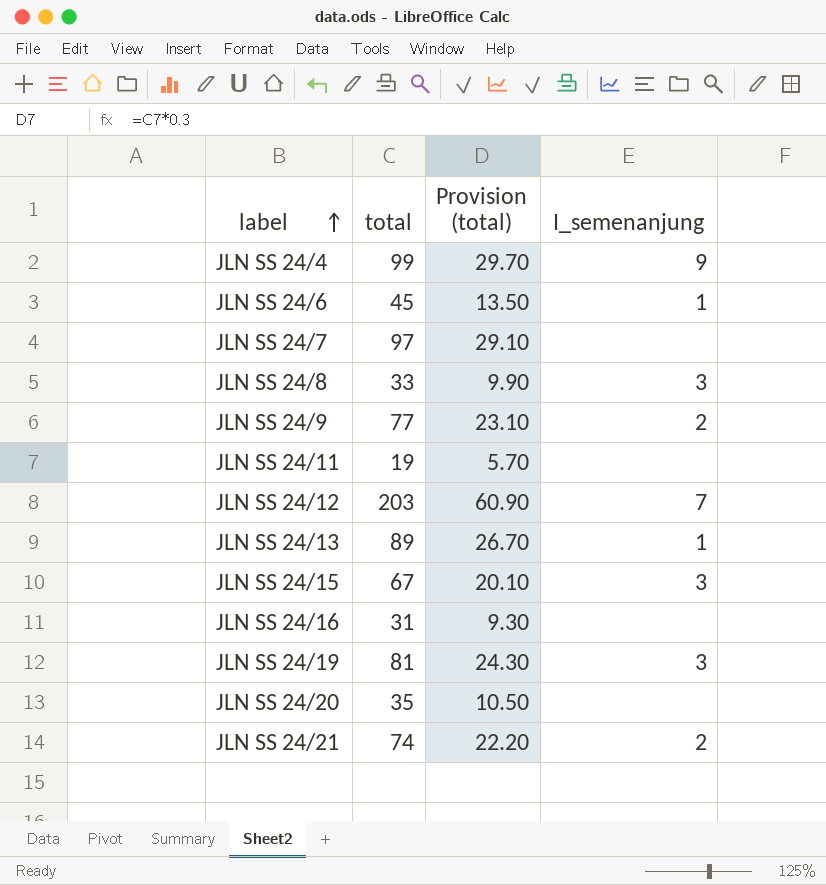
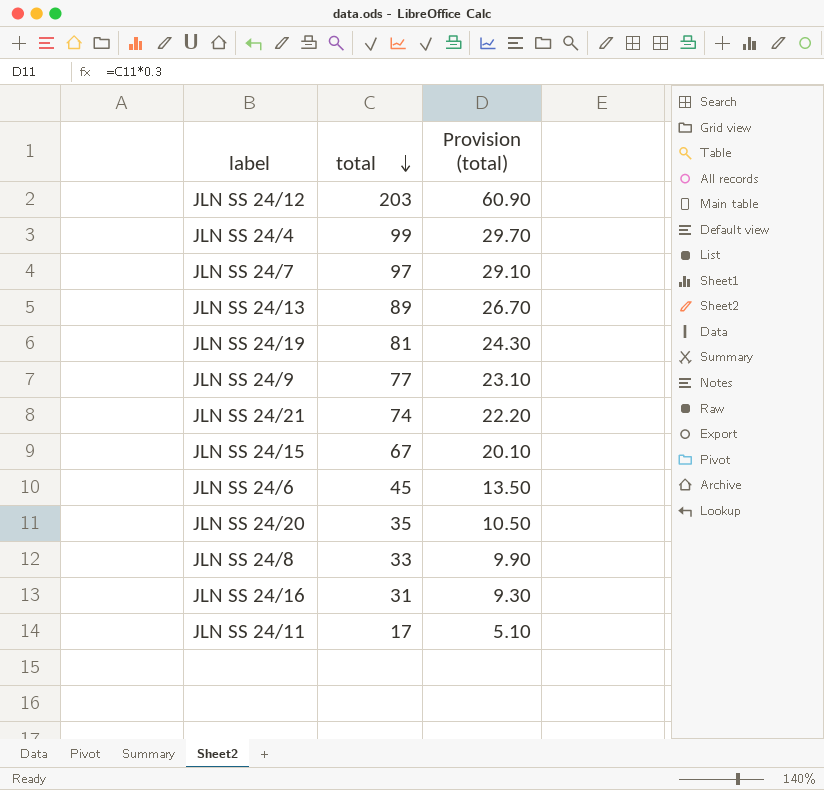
row order: label ascending -> total descending
column I_semenanjung | position: 4 -> none
JLN SS 24/11 | total: 19 -> 17
JLN SS 24/11 | Provision (total): 5.70 -> 5.10

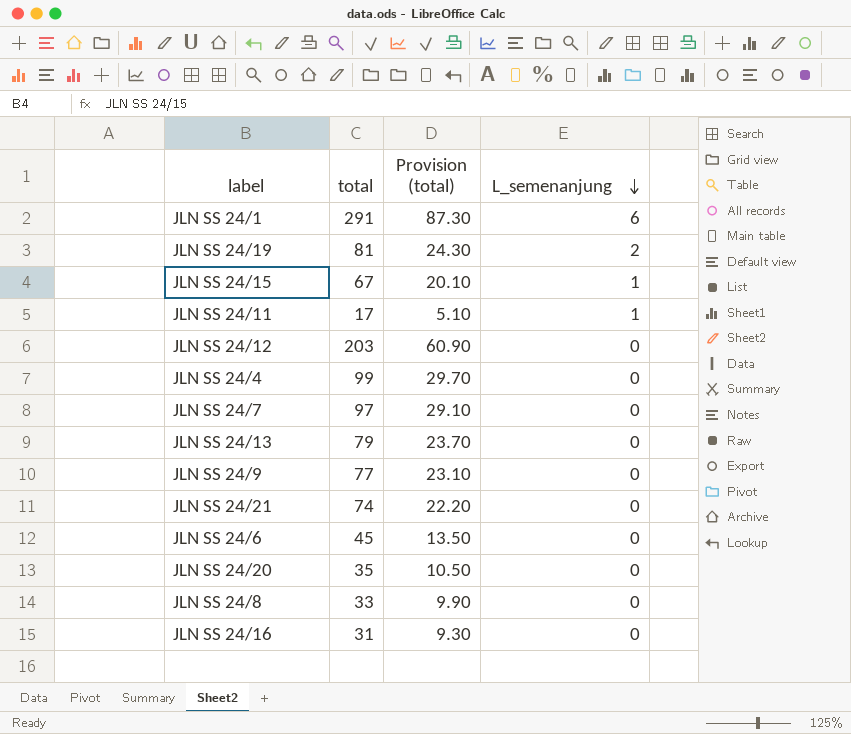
row order: total descending -> L_semenanjung descending
column L_semenanjung | position: none -> 4
row JLN SS 24/1: none -> 291 | 87.30 | 6
JLN SS 24/13 | total: 89 -> 79
JLN SS 24/13 | Provision (total): 26.70 -> 23.70

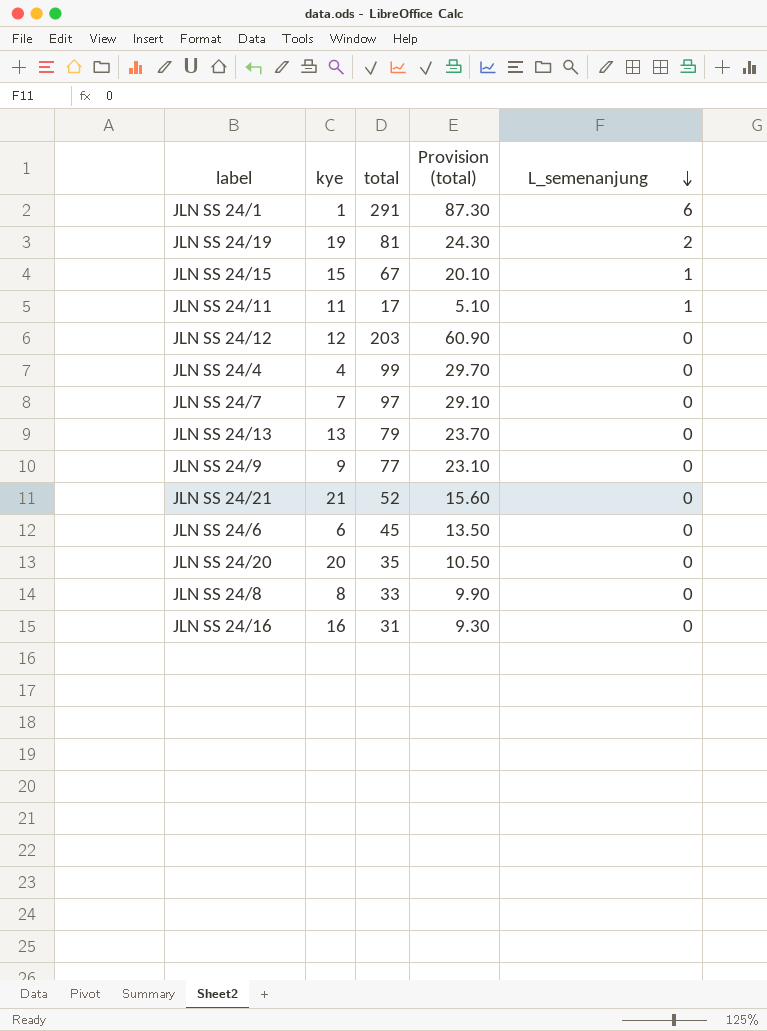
column kye | position: none -> 2
JLN SS 24/21 | total: 74 -> 52
JLN SS 24/21 | Provision (total): 22.20 -> 15.60

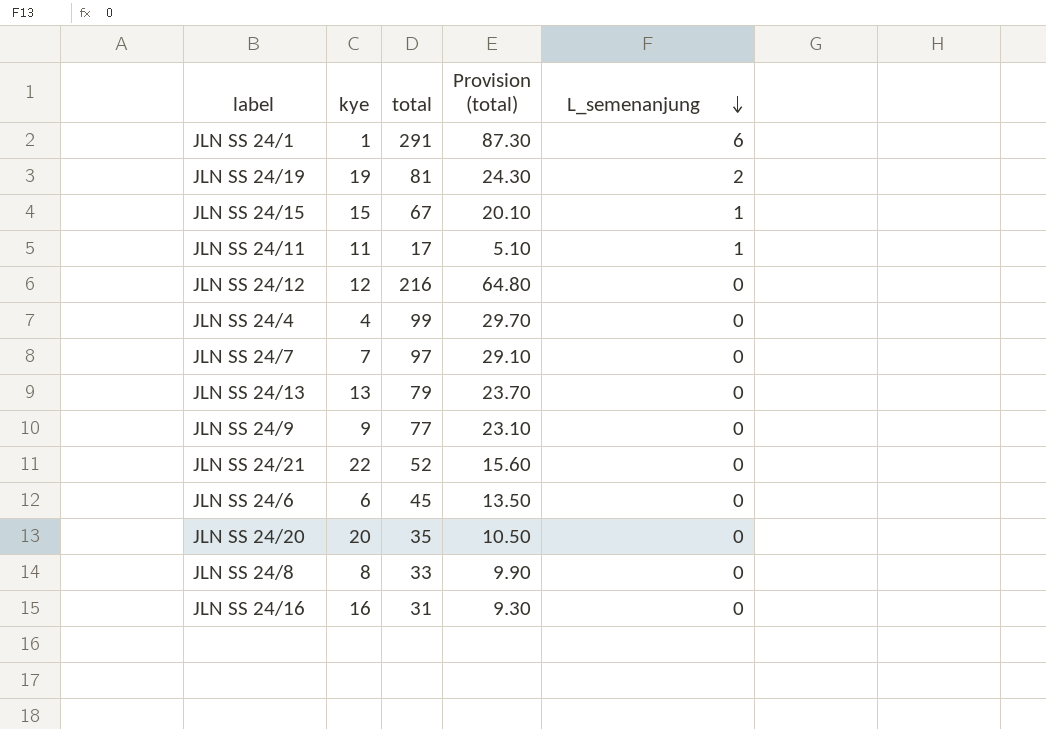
JLN SS 24/12 | total: 203 -> 216
JLN SS 24/12 | Provision (total): 60.90 -> 64.80
JLN SS 24/21 | kye: 21 -> 22

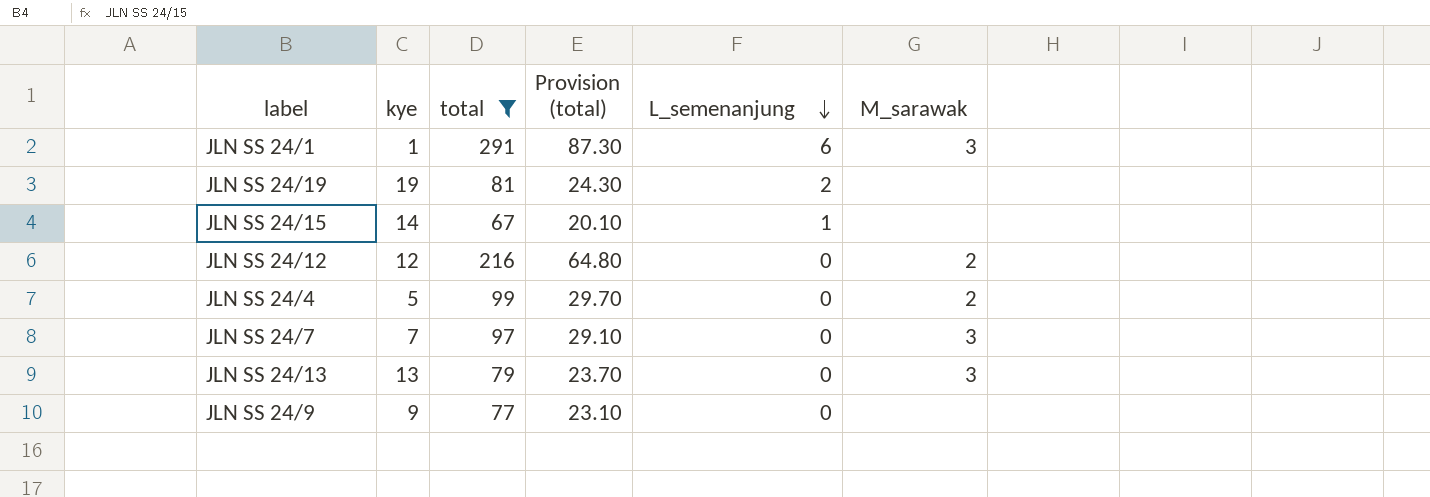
filter: none -> total >= 67
column M_sarawak | position: none -> 6
JLN SS 24/15 | kye: 15 -> 14
JLN SS 24/4 | kye: 4 -> 5

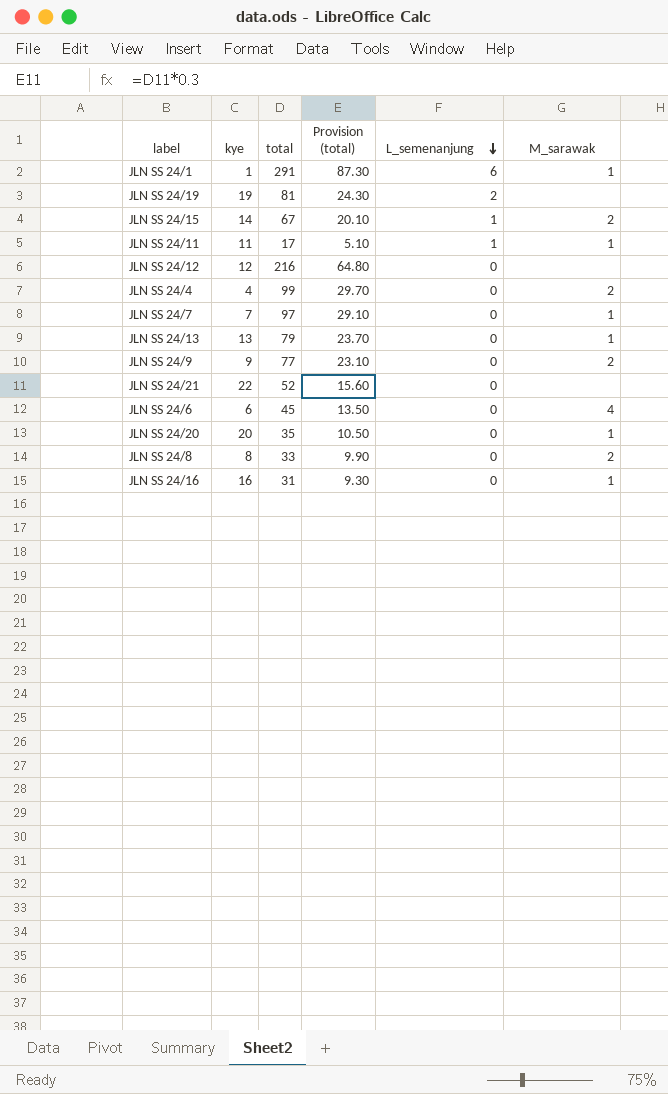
filter: total >= 67 -> none
JLN SS 24/1 | M_sarawak: 3 -> 1
JLN SS 24/15 | M_sarawak: none -> 2
JLN SS 24/12 | M_sarawak: 2 -> none
JLN SS 24/4 | kye: 5 -> 4
JLN SS 24/7 | M_sarawak: 3 -> 1
JLN SS 24/13 | M_sarawak: 3 -> 1
JLN SS 24/9 | M_sarawak: none -> 2

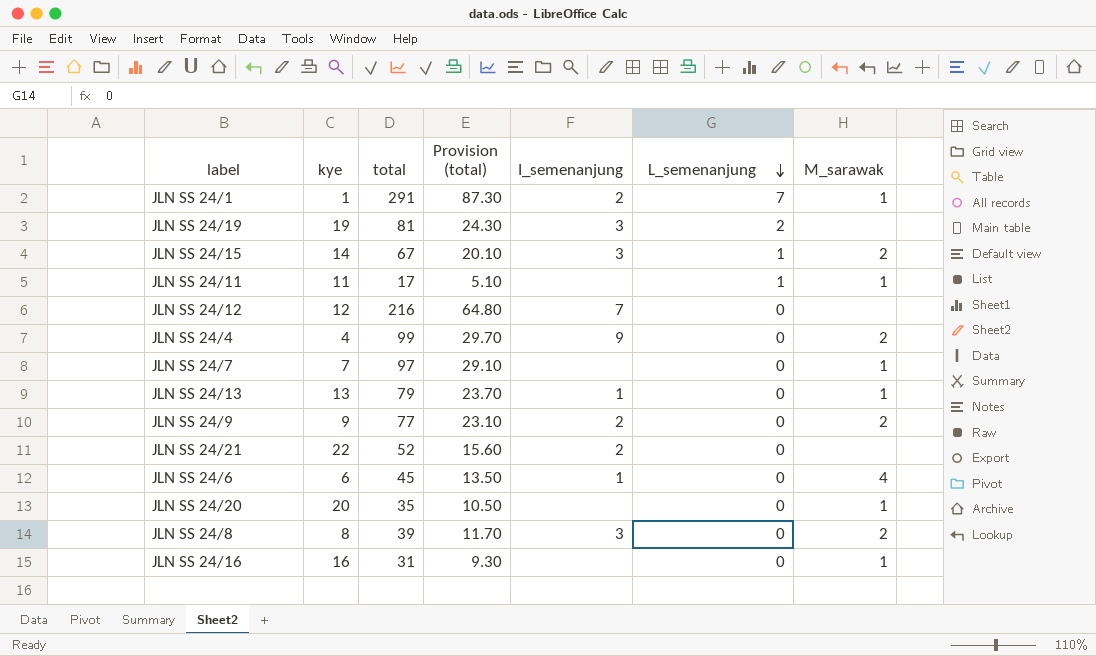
column I_semenanjung | position: none -> 5
JLN SS 24/1 | L_semenanjung: 6 -> 7
JLN SS 24/8 | total: 33 -> 39
JLN SS 24/8 | Provision (total): 9.90 -> 11.70

